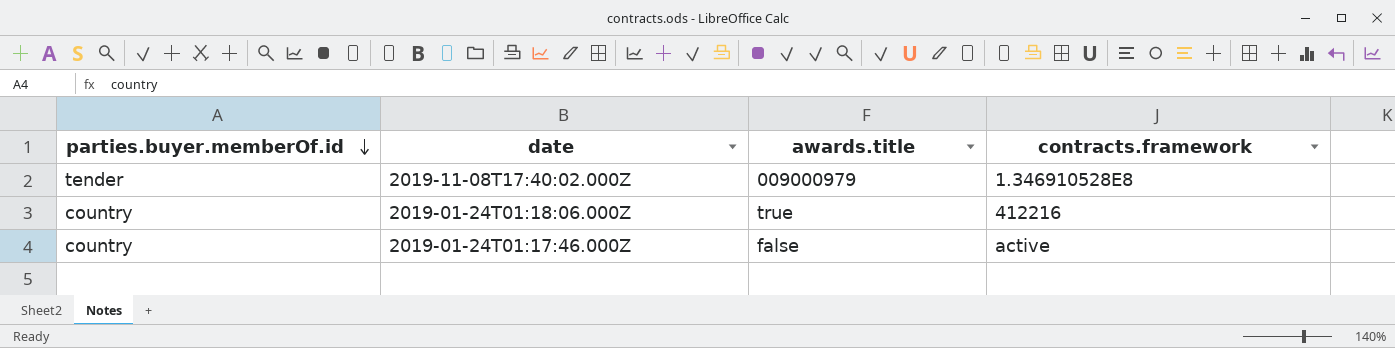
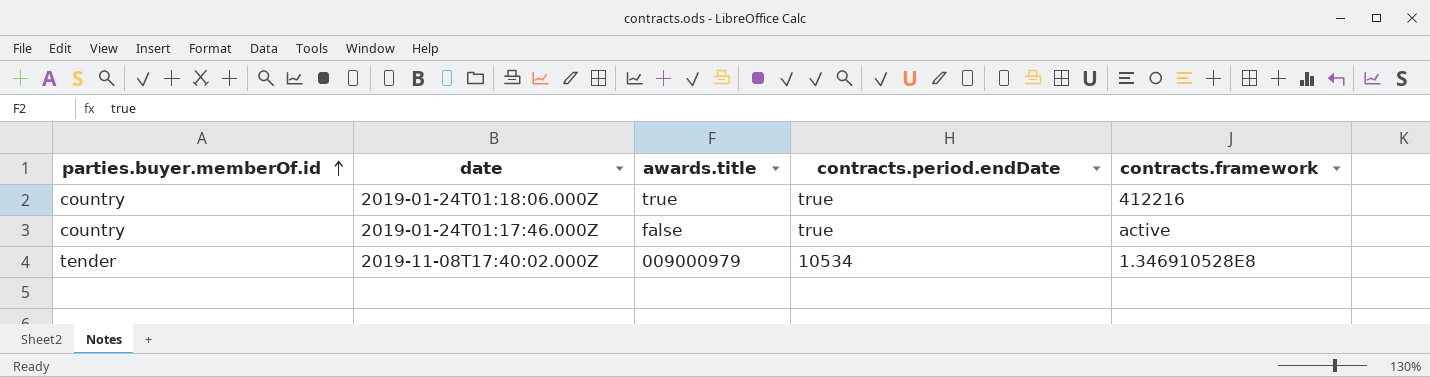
row order: parties.buyer.memberOf.id descending -> parties.buyer.memberOf.id ascending
column contracts.period.endDate | position: none -> 4

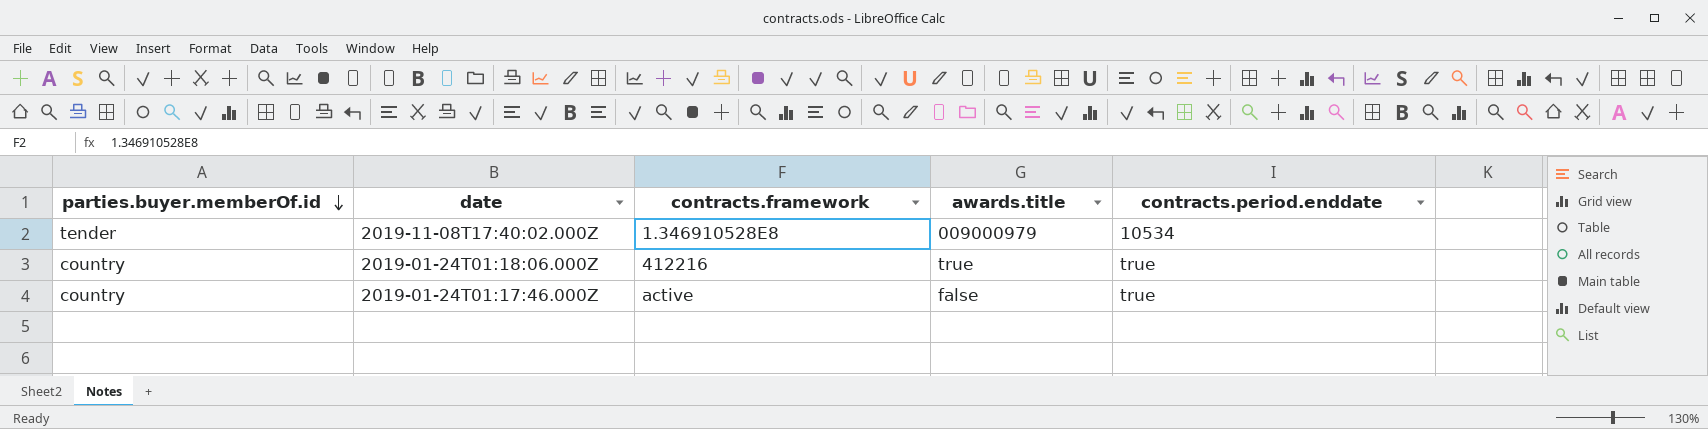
row order: parties.buyer.memberOf.id ascending -> parties.buyer.memberOf.id descending
column contracts.framework | position: 5 -> 3
column name: contracts.period.endDate -> contracts.period.enddate

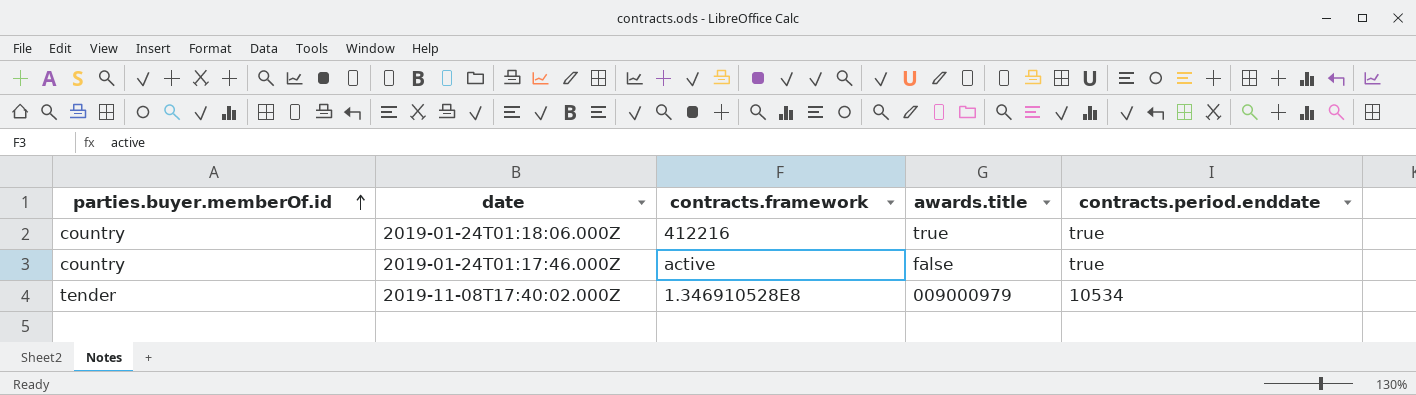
row order: parties.buyer.memberOf.id descending -> parties.buyer.memberOf.id ascending

